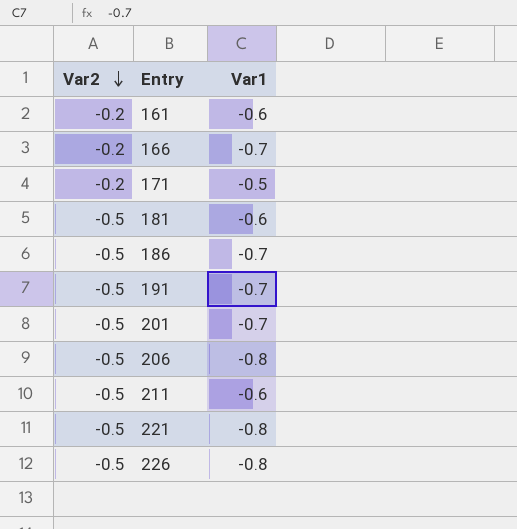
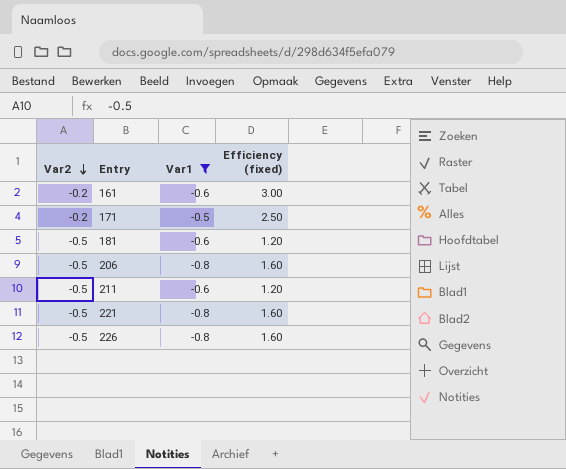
filter: none -> Var1 != -0.7
column Efficiency (fixed) | formula: none -> [Var1] / [Var2]

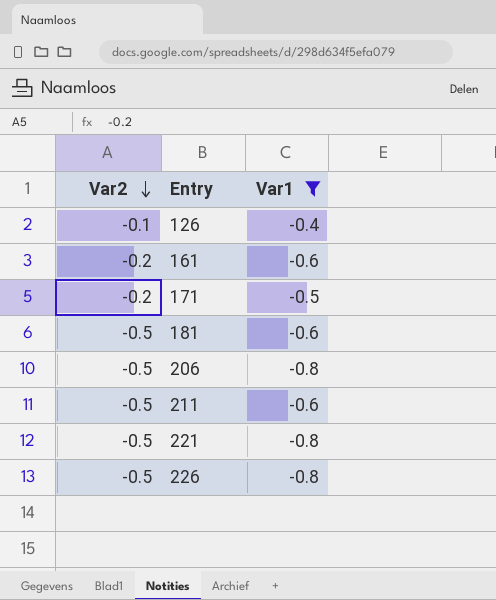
column Efficiency (fixed) | formula: [Var1] / [Var2] -> none
row 126: none -> -0.1 | -0.4

